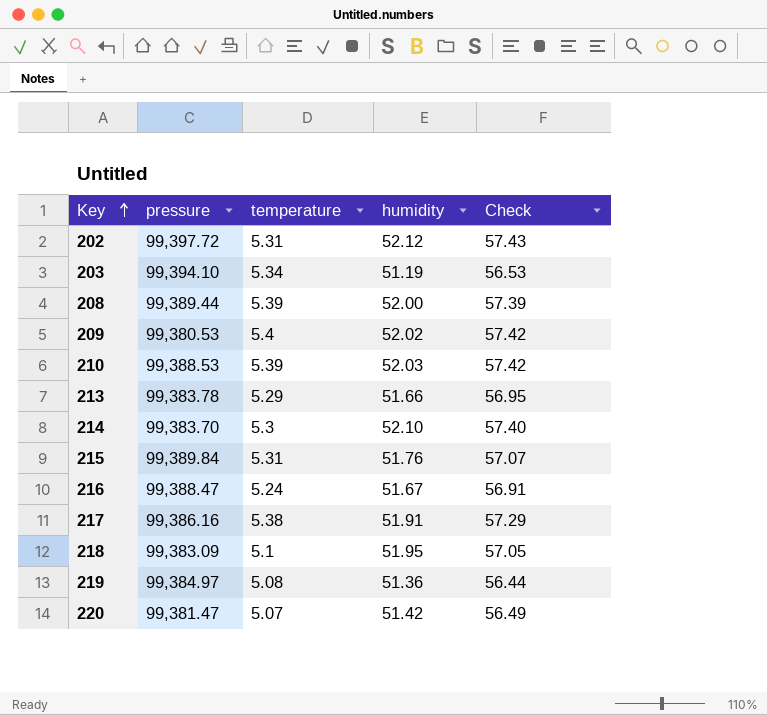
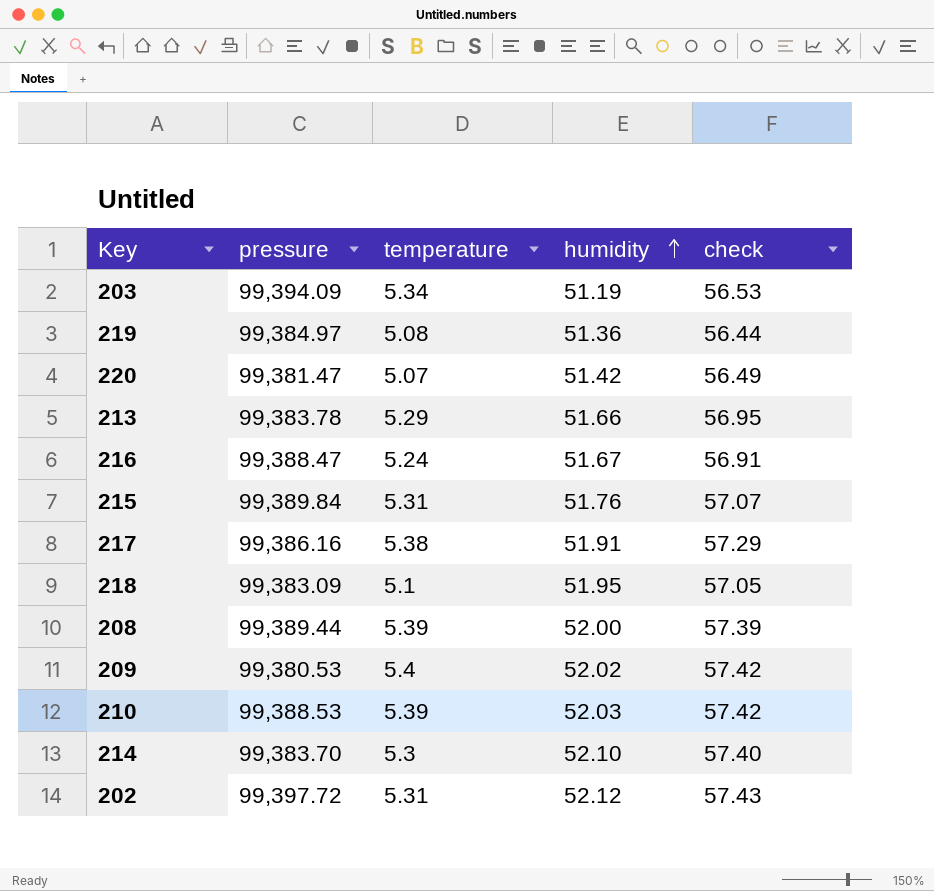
row order: Key ascending -> humidity ascending
column name: Check -> check
203 | pressure: 99,394.10 -> 99,394.09

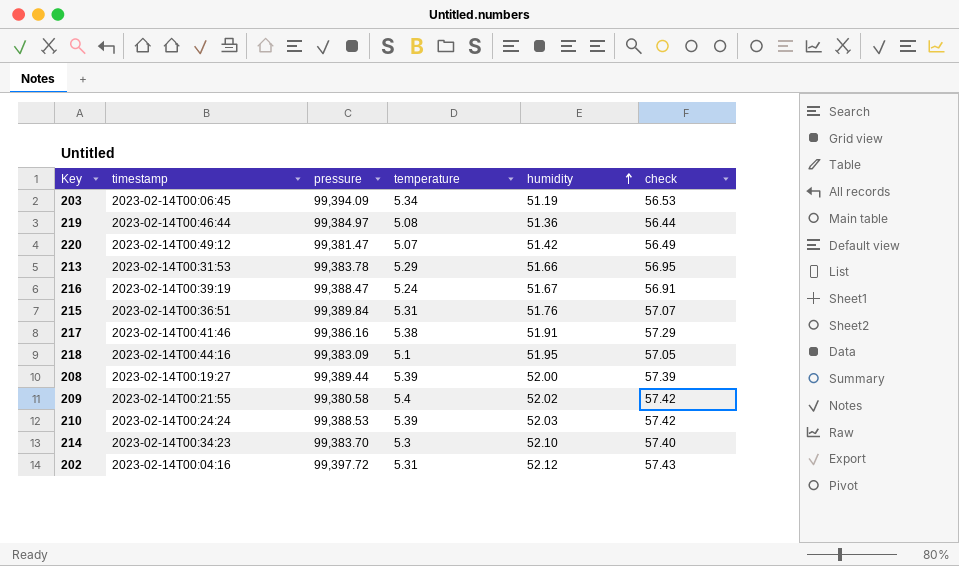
column timestamp | position: none -> 2
209 | pressure: 99,380.53 -> 99,380.58

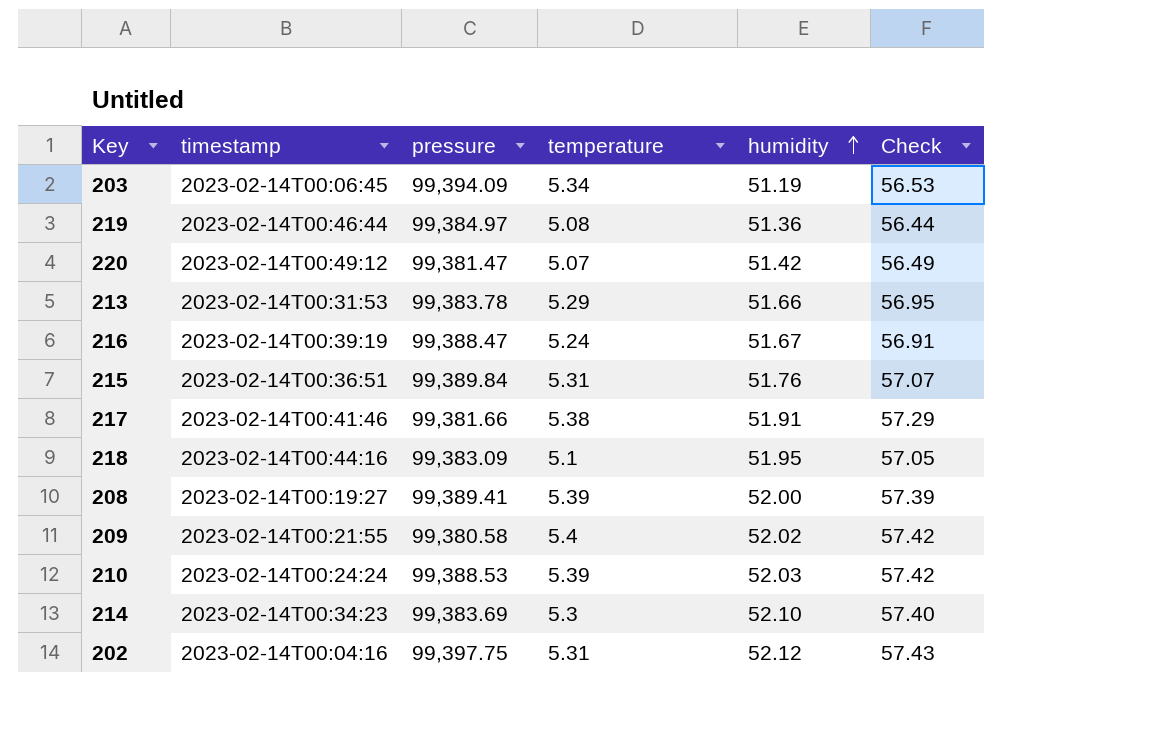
column name: check -> Check
217 | pressure: 99,386.16 -> 99,381.66
208 | pressure: 99,389.44 -> 99,389.41
214 | pressure: 99,383.70 -> 99,383.69
202 | pressure: 99,397.72 -> 99,397.75

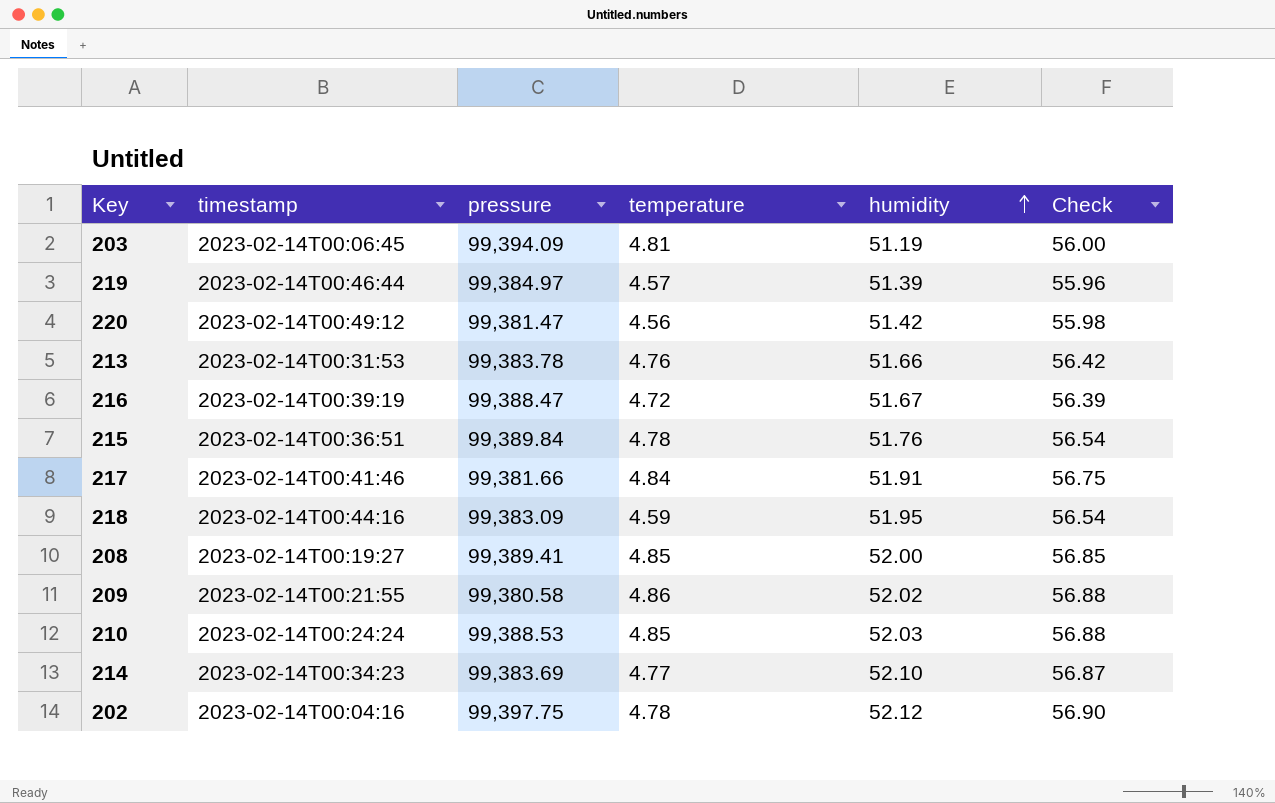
203 | temperature: 5.34 -> 4.81
203 | Check: 56.53 -> 56.00
219 | temperature: 5.08 -> 4.57
219 | humidity: 51.36 -> 51.39
219 | Check: 56.44 -> 55.96
220 | temperature: 5.07 -> 4.56
220 | Check: 56.49 -> 55.98
213 | temperature: 5.29 -> 4.76
213 | Check: 56.95 -> 56.42
216 | temperature: 5.24 -> 4.72
216 | Check: 56.91 -> 56.39
215 | temperature: 5.31 -> 4.78
215 | Check: 57.07 -> 56.54
217 | temperature: 5.38 -> 4.84
217 | Check: 57.29 -> 56.75
218 | temperature: 5.1 -> 4.59
218 | Check: 57.05 -> 56.54
208 | temperature: 5.39 -> 4.85
208 | Check: 57.39 -> 56.85
209 | temperature: 5.4 -> 4.86
209 | Check: 57.42 -> 56.88
210 | temperature: 5.39 -> 4.85
210 | Check: 57.42 -> 56.88
214 | temperature: 5.3 -> 4.77
214 | Check: 57.40 -> 56.87
202 | temperature: 5.31 -> 4.78
202 | Check: 57.43 -> 56.90

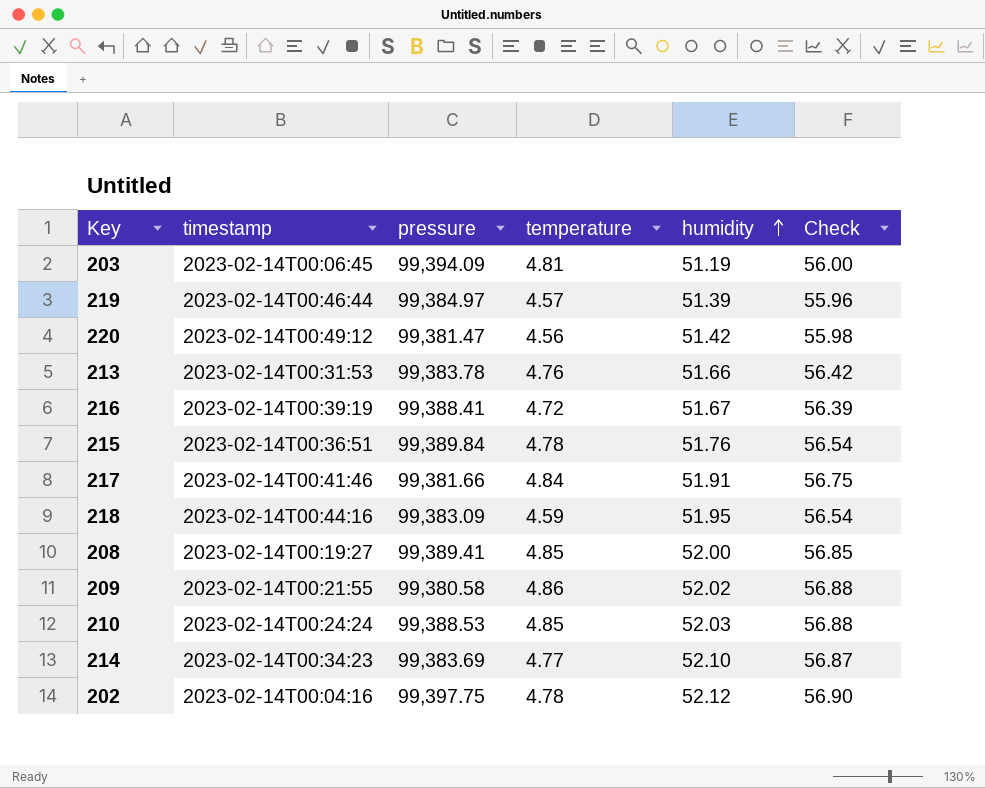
216 | pressure: 99,388.47 -> 99,388.41

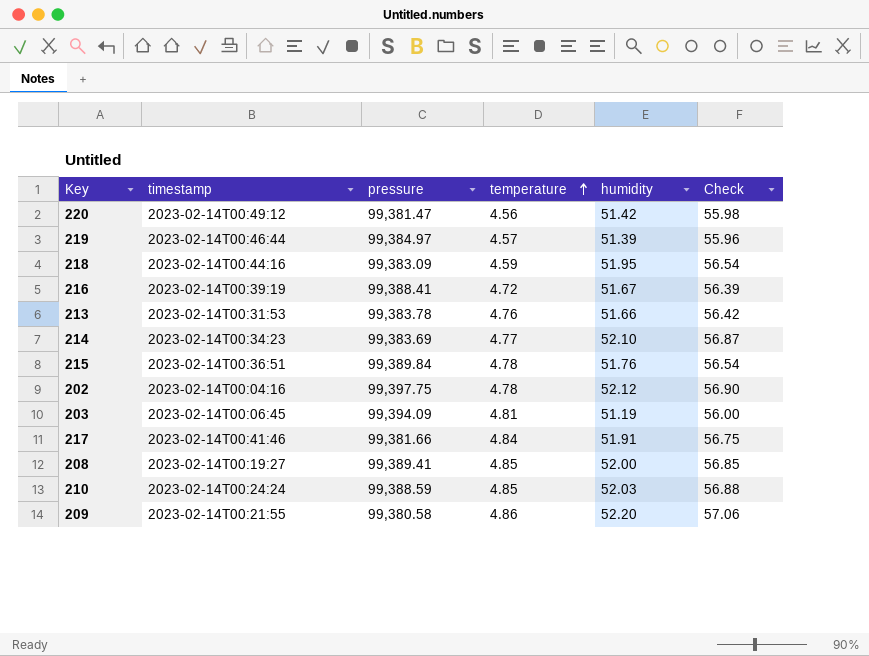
row order: humidity ascending -> temperature ascending
210 | pressure: 99,388.53 -> 99,388.59
209 | humidity: 52.02 -> 52.20
209 | Check: 56.88 -> 57.06

